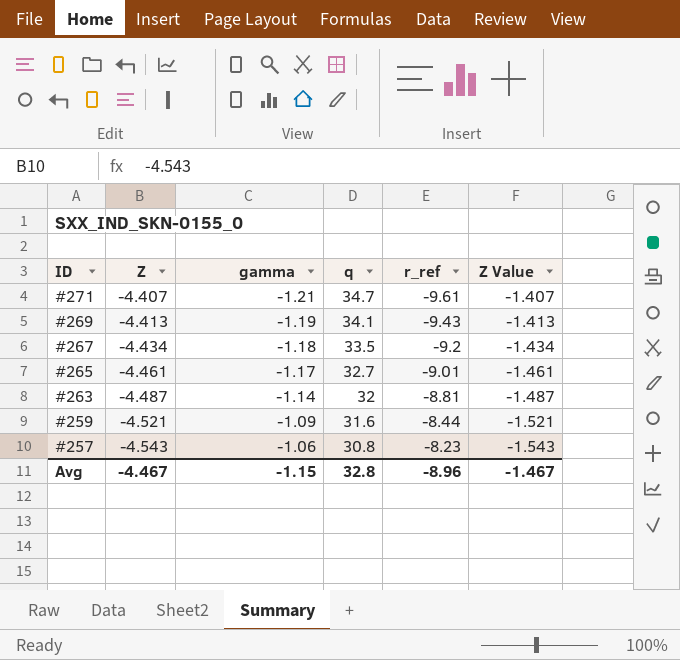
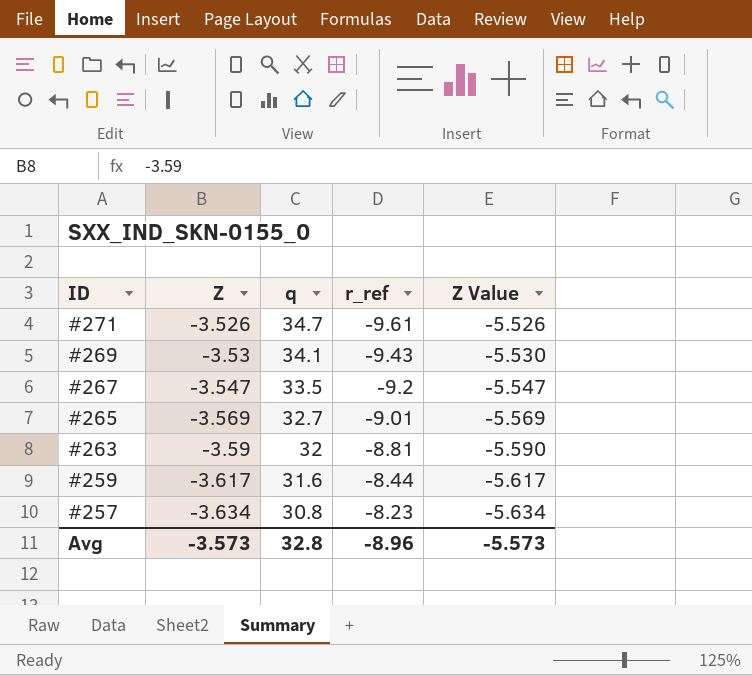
column gamma | position: 3 -> none
column Z Value | formula: [Z] + 3 -> [Z] - 2
#271 | Z: -4.407 -> -3.526
#269 | Z: -4.413 -> -3.53
#267 | Z: -4.434 -> -3.547
#265 | Z: -4.461 -> -3.569
#263 | Z: -4.487 -> -3.59
#259 | Z: -4.521 -> -3.617
#257 | Z: -4.543 -> -3.634
Avg | Z: -4.467 -> -3.573
Avg | Z Value: -1.467 -> -5.573

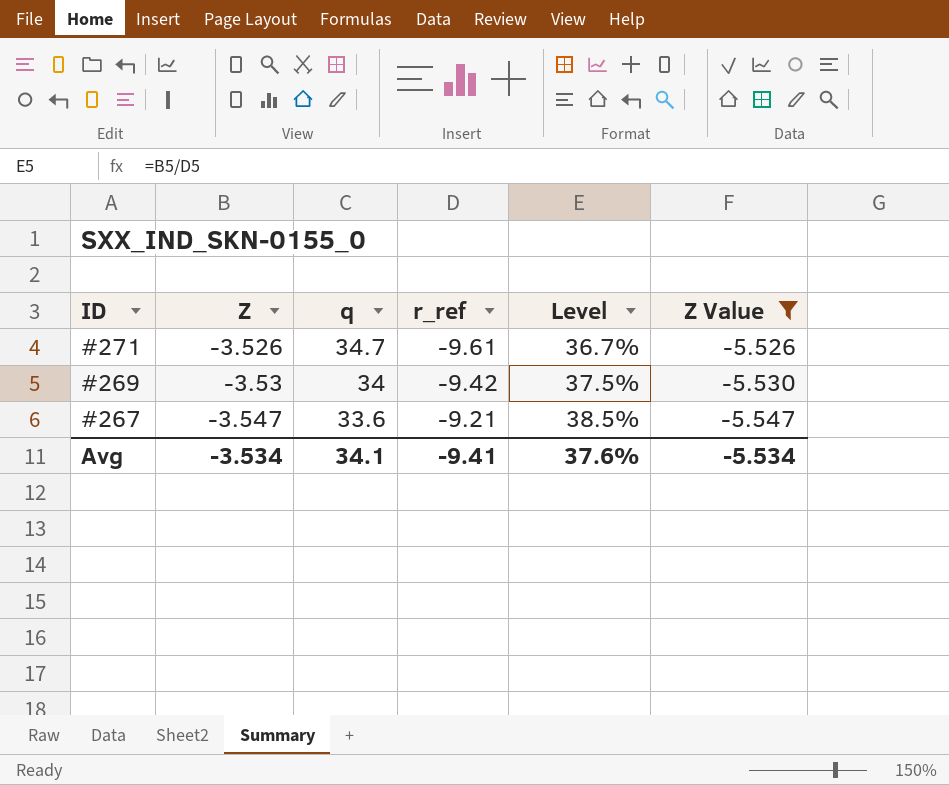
filter: none -> Z Value >= -5.547
column Level | formula: none -> [Z] / [r_ref]
#269 | q: 34.1 -> 34
#269 | r_ref: -9.43 -> -9.42
#267 | q: 33.5 -> 33.6
#267 | r_ref: -9.2 -> -9.21
Avg | Z: -3.573 -> -3.534
Avg | q: 32.8 -> 34.1
Avg | r_ref: -8.96 -> -9.41
Avg | Z Value: -5.573 -> -5.534

